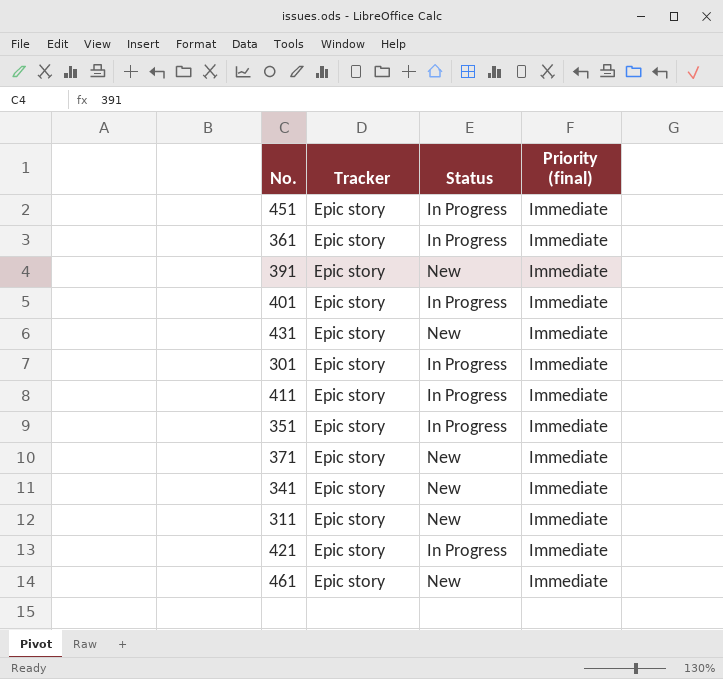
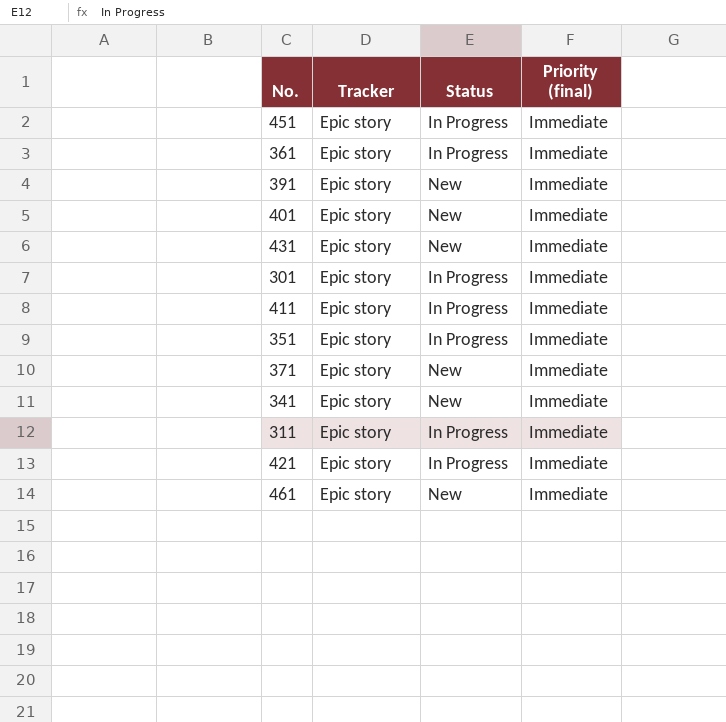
401 | Status: In Progress -> New
311 | Status: New -> In Progress

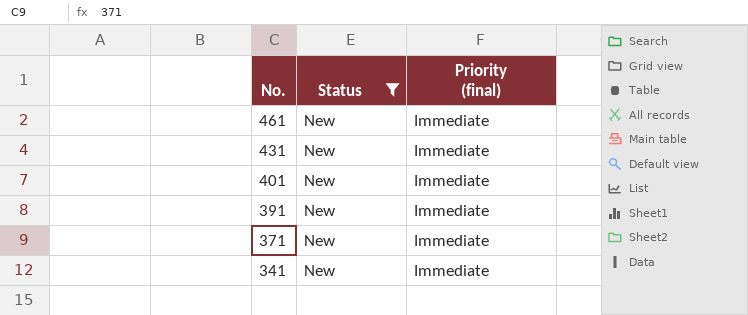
filter: none -> Status = New
row order: none -> No. descending
column Tracker | position: 2 -> none

